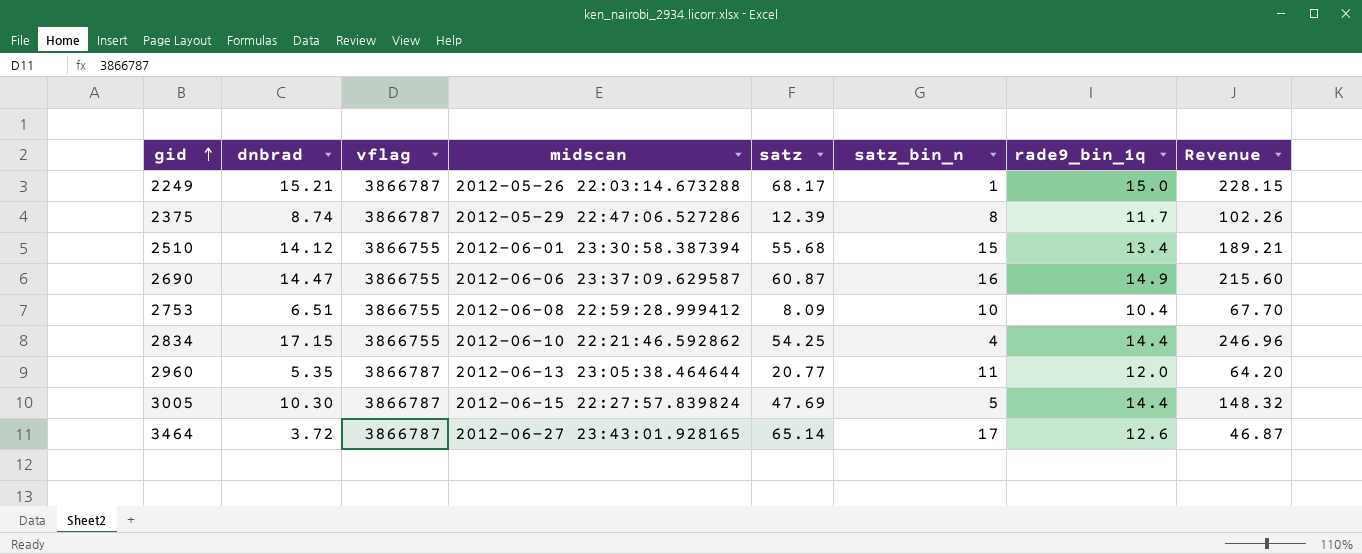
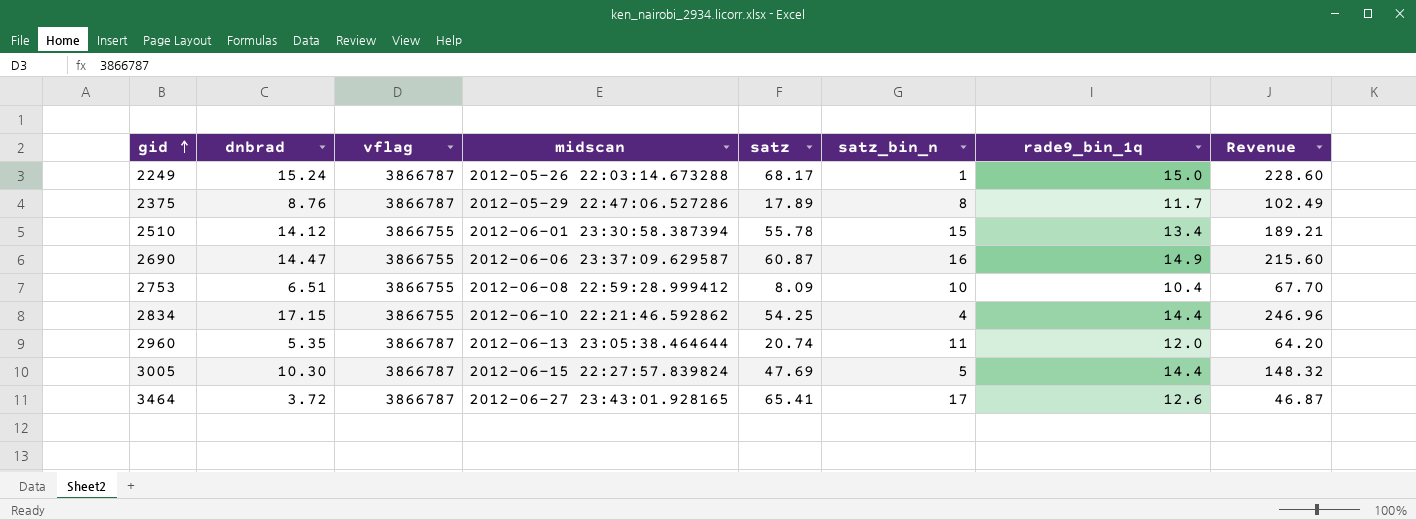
2249 | dnbrad: 15.21 -> 15.24
2249 | Revenue: 228.15 -> 228.60
2375 | dnbrad: 8.74 -> 8.76
2375 | satz: 12.39 -> 17.89
2375 | Revenue: 102.26 -> 102.49
2510 | satz: 55.68 -> 55.78
2960 | satz: 20.77 -> 20.74
3464 | satz: 65.14 -> 65.41

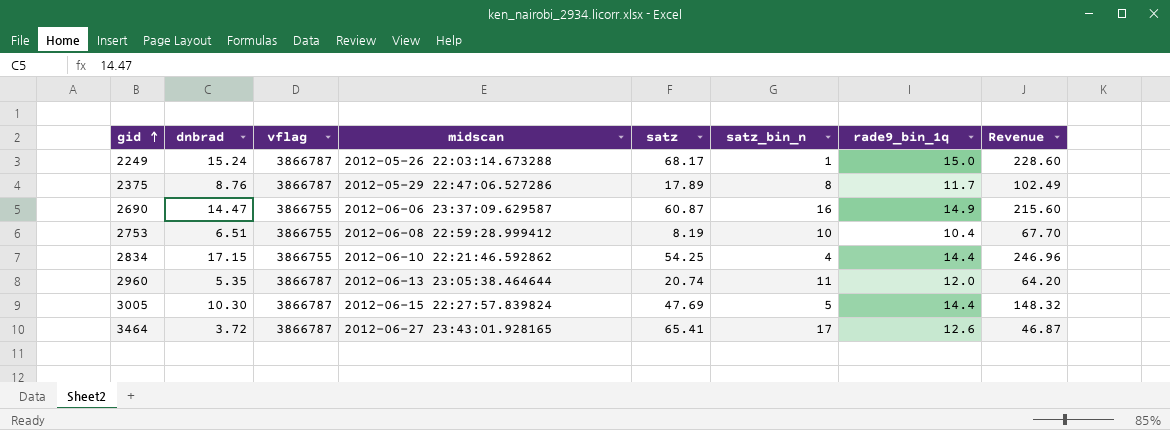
row 2510: 14.12 | 3866755 | 2012-06-01 23:30:58.387394 | 55.78 | 15 | 13.4 | 189.21 -> none
2753 | satz: 8.09 -> 8.19

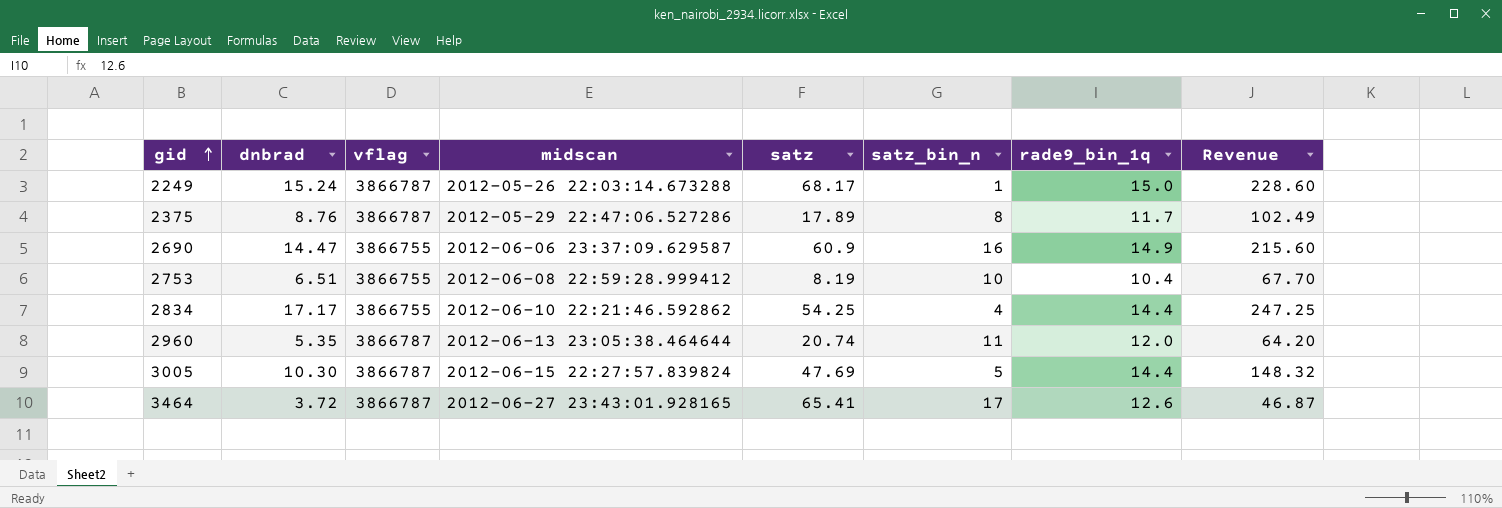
2690 | satz: 60.87 -> 60.9
2834 | dnbrad: 17.15 -> 17.17
2834 | Revenue: 246.96 -> 247.25

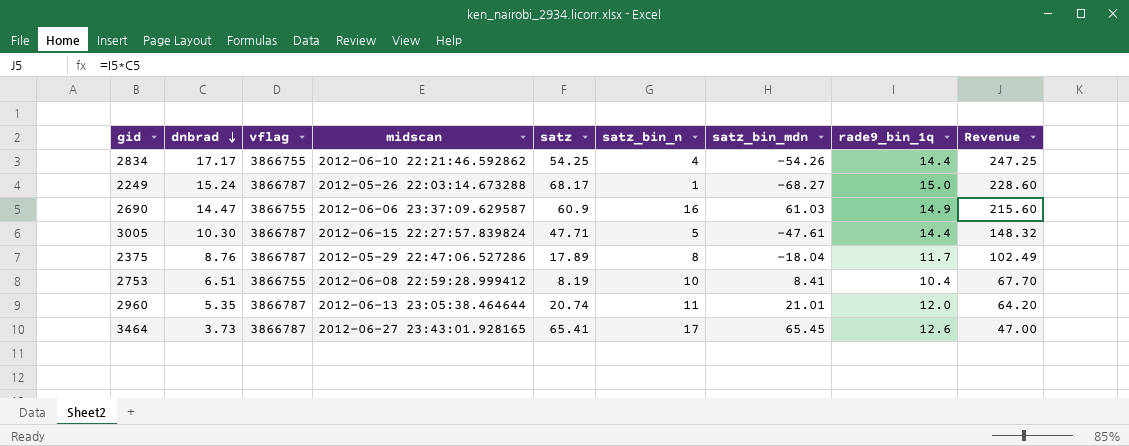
row order: gid ascending -> dnbrad descending
column satz_bin_mdn | position: none -> 7
3005 | satz: 47.69 -> 47.71
3464 | dnbrad: 3.72 -> 3.73
3464 | Revenue: 46.87 -> 47.00

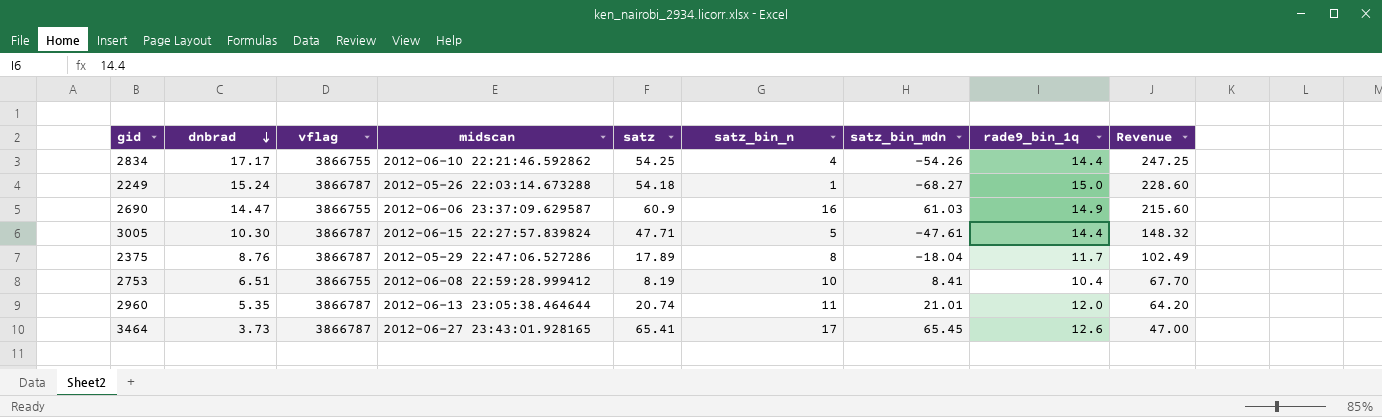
2249 | satz: 68.17 -> 54.18

